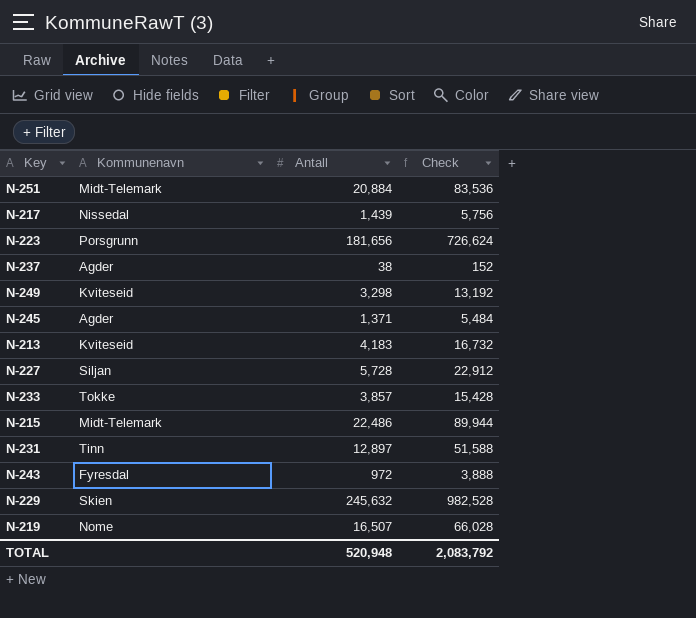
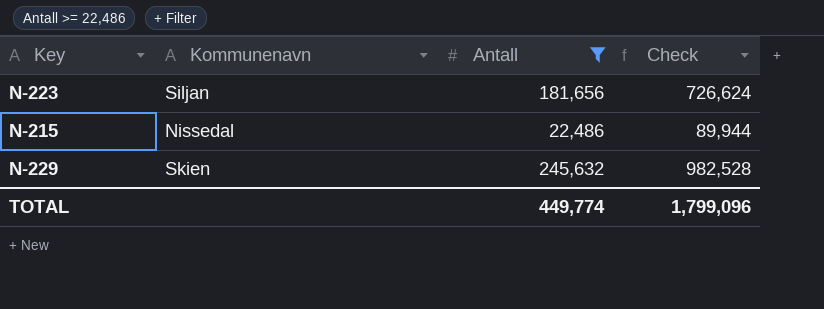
filter: none -> Antall >= 22,486
N-223 | Kommunenavn: Porsgrunn -> Siljan
N-215 | Kommunenavn: Midt-Telemark -> Nissedal
TOTAL | Antall: 520,948 -> 449,774
TOTAL | Check: 2,083,792 -> 1,799,096

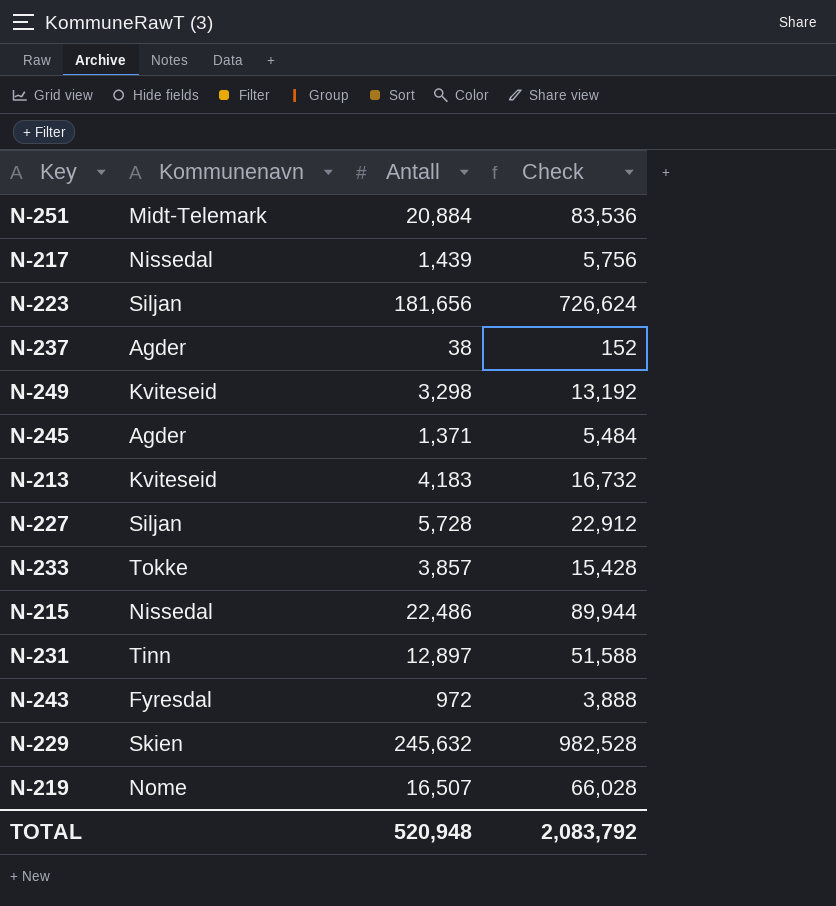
filter: Antall >= 22,486 -> none
TOTAL | Antall: 449,774 -> 520,948
TOTAL | Check: 1,799,096 -> 2,083,792

